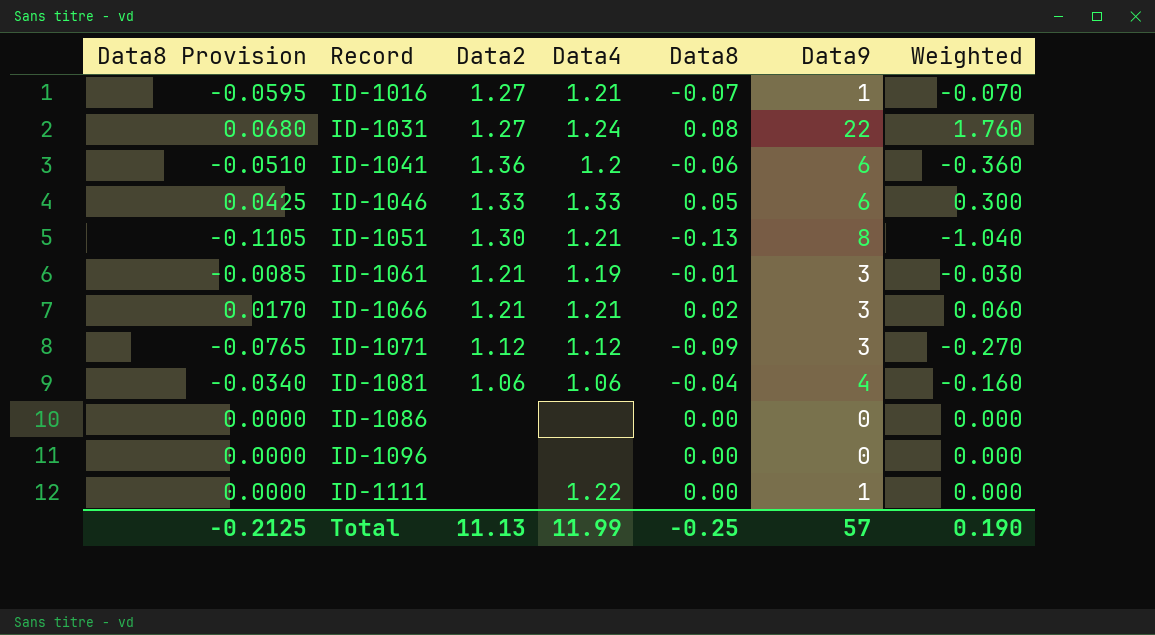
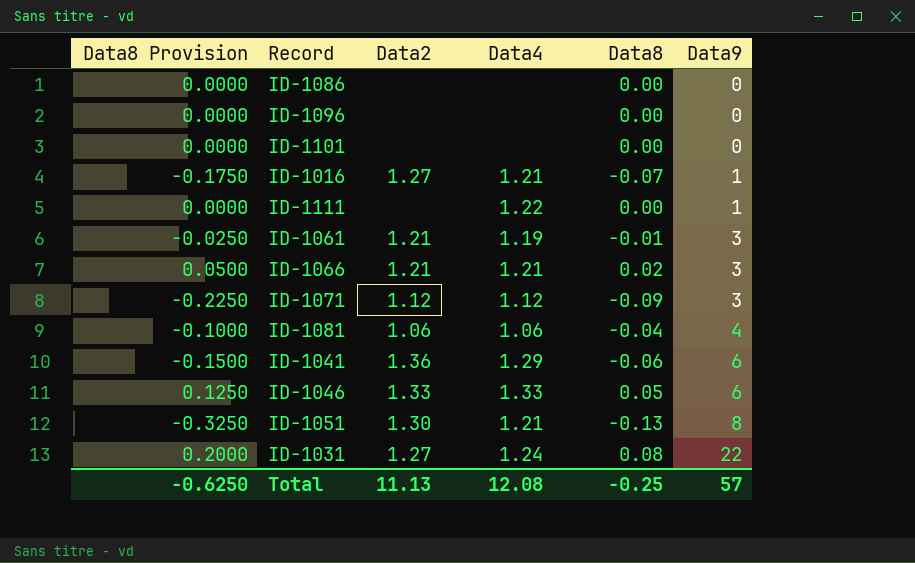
row order: Record ascending -> Data9 ascending
column Weighted | formula: [Data8] * [Data9] -> none
column Data8 Provision | formula: [Data8] * 0.85 -> [Data8] * 2.5
row ID-1101: none -> 0.0000 | none | none | 0.00 | 0
ID-1041 | Data4: 1.2 -> 1.29
Total | Data8 Provision: -0.2125 -> -0.6250
Total | Data4: 11.99 -> 12.08

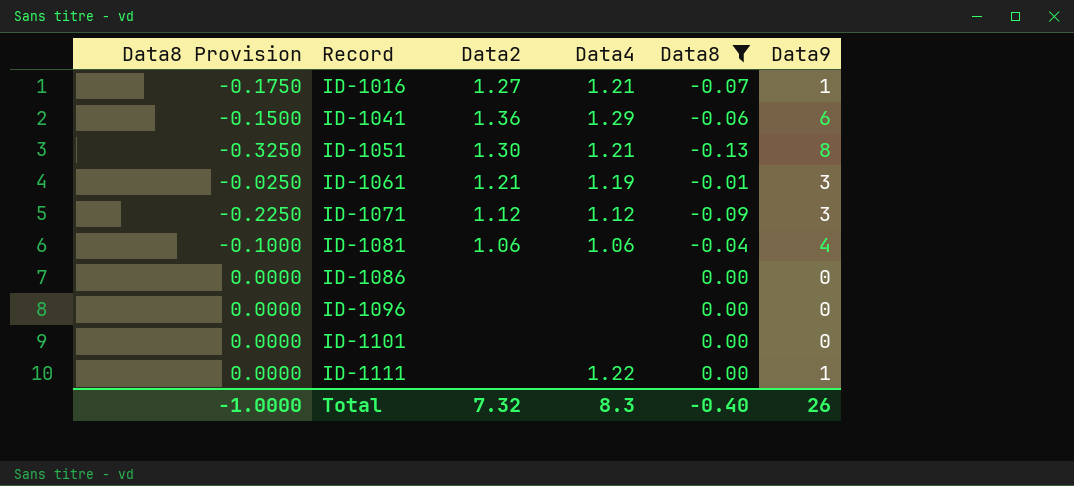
filter: none -> Data8 <= 0.00
row order: Data9 ascending -> Record ascending
Total | Data8 Provision: -0.6250 -> -1.0000
Total | Data2: 11.13 -> 7.32
Total | Data4: 12.08 -> 8.3
Total | Data8: -0.25 -> -0.40
Total | Data9: 57 -> 26

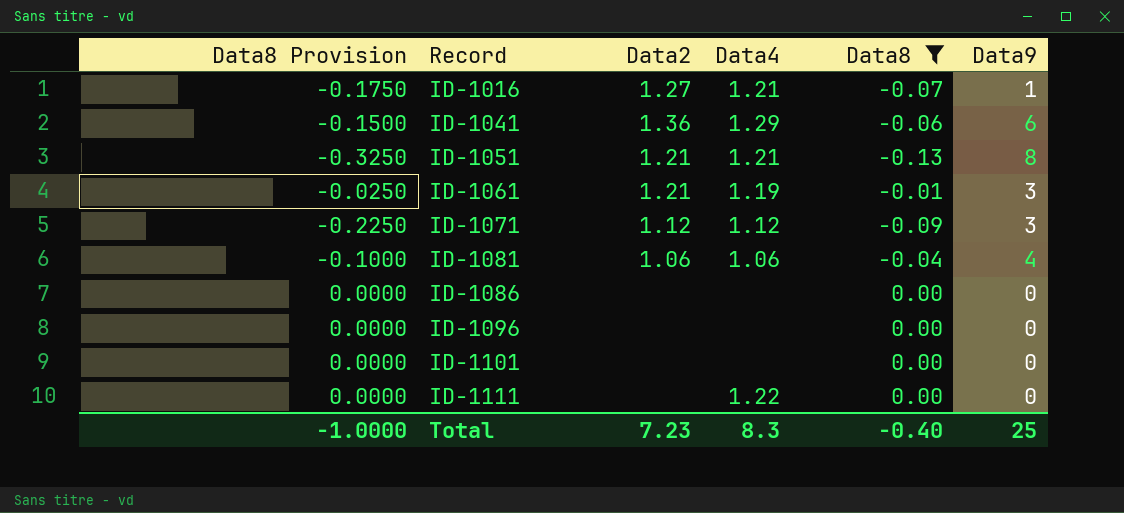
ID-1051 | Data2: 1.30 -> 1.21
ID-1111 | Data9: 1 -> 0
Total | Data2: 7.32 -> 7.23
Total | Data9: 26 -> 25

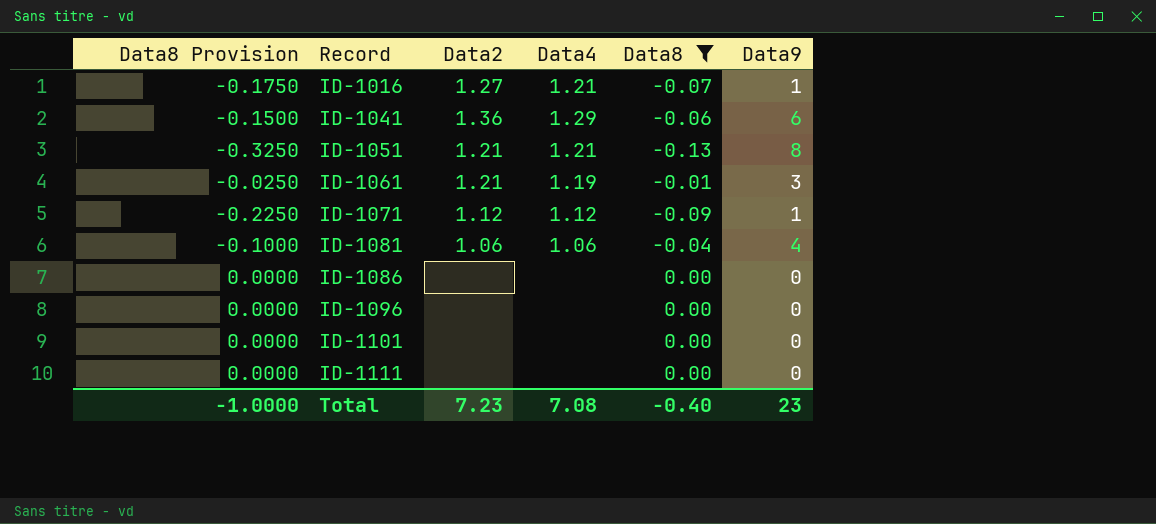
ID-1071 | Data9: 3 -> 1
ID-1111 | Data4: 1.22 -> none
Total | Data4: 8.3 -> 7.08
Total | Data9: 25 -> 23

